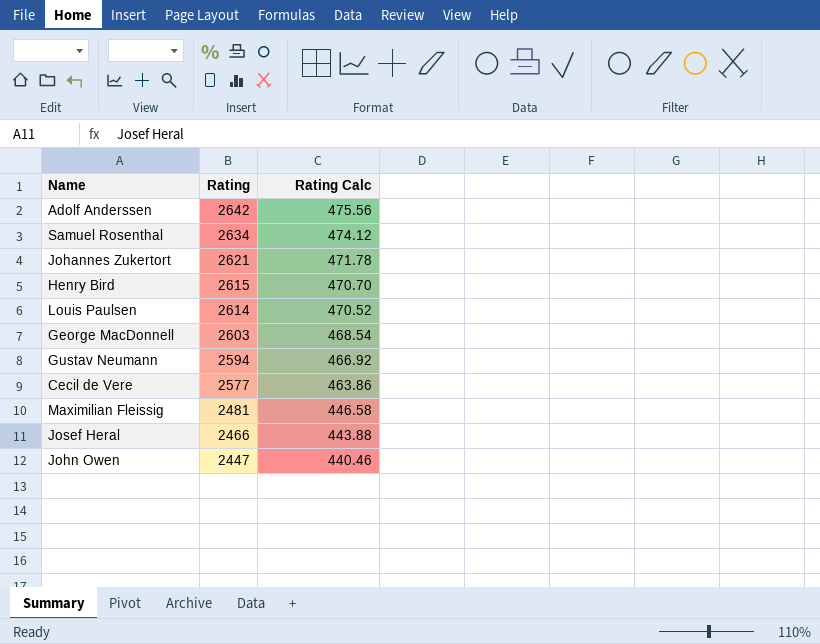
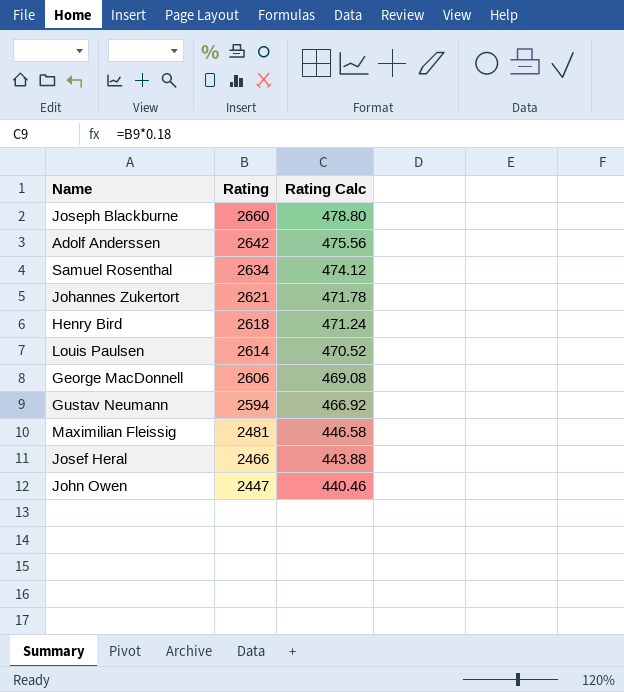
row Cecil de Vere: 2577 | 463.86 -> none
row Joseph Blackburne: none -> 2660 | 478.80
Henry Bird | Rating: 2615 -> 2618
Henry Bird | Rating Calc: 470.70 -> 471.24
George MacDonnell | Rating: 2603 -> 2606
George MacDonnell | Rating Calc: 468.54 -> 469.08

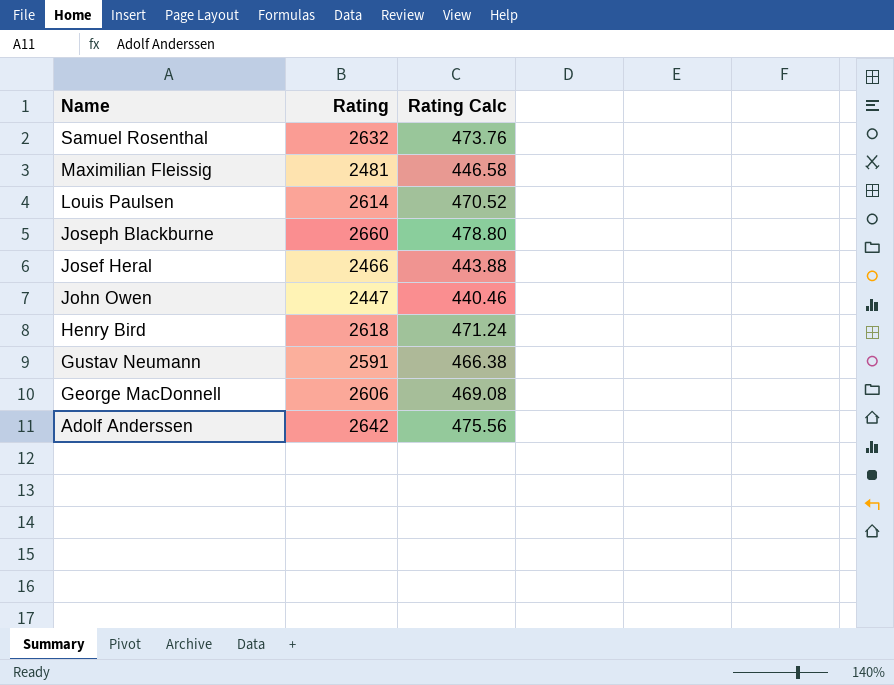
row order: Rating descending -> Name descending
row Johannes Zukertort: 2621 | 471.78 -> none
Samuel Rosenthal | Rating: 2634 -> 2632
Samuel Rosenthal | Rating Calc: 474.12 -> 473.76
Gustav Neumann | Rating: 2594 -> 2591
Gustav Neumann | Rating Calc: 466.92 -> 466.38

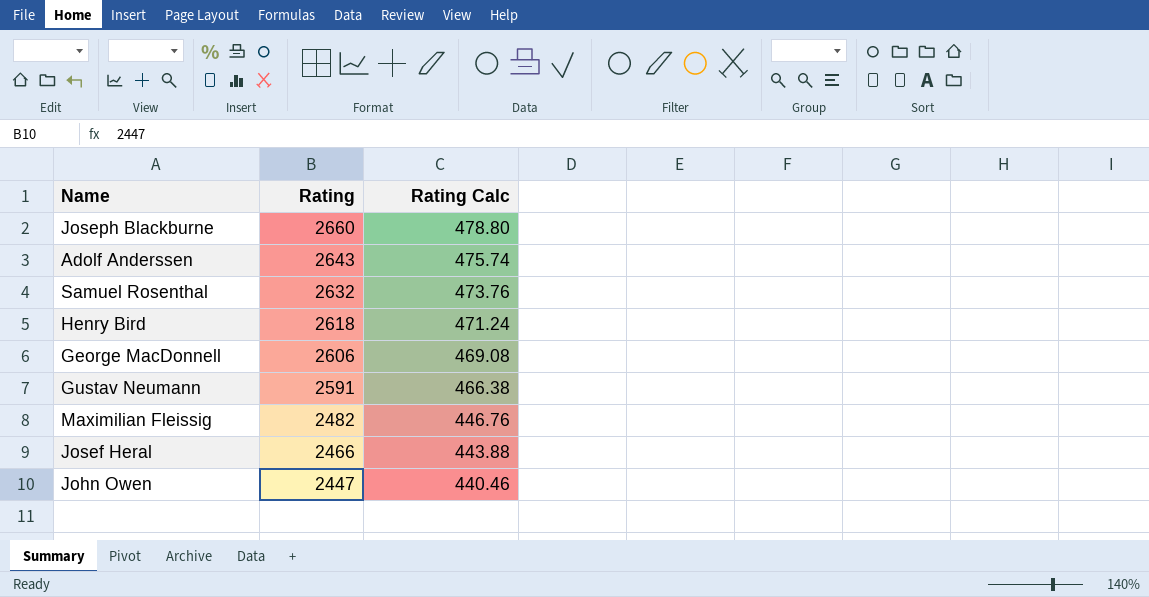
row order: Name descending -> Rating descending
row Louis Paulsen: 2614 | 470.52 -> none
Adolf Anderssen | Rating: 2642 -> 2643
Adolf Anderssen | Rating Calc: 475.56 -> 475.74
Maximilian Fleissig | Rating: 2481 -> 2482
Maximilian Fleissig | Rating Calc: 446.58 -> 446.76

